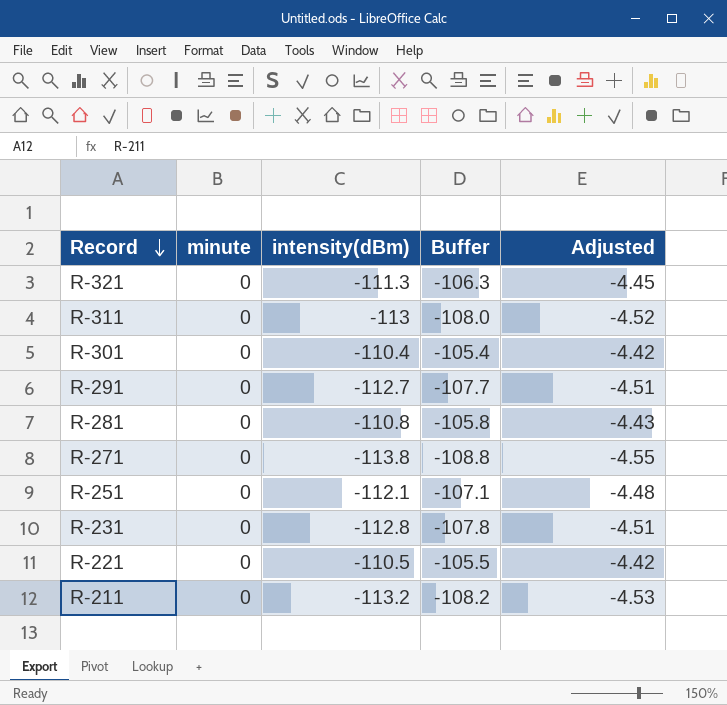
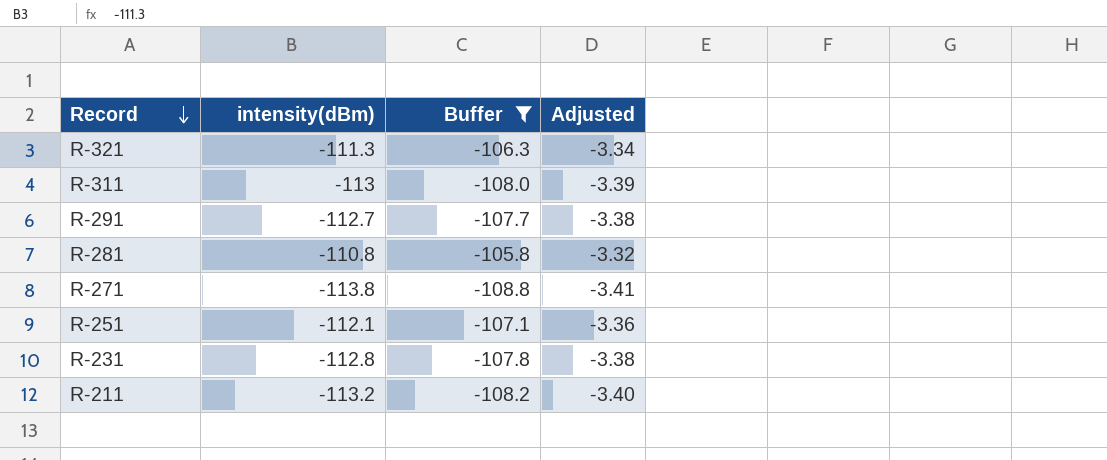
filter: none -> Buffer <= -105.8
column minute | position: 2 -> none
column Adjusted | formula: [intensity(dBm)] * 0.04 -> [intensity(dBm)] * 0.03

